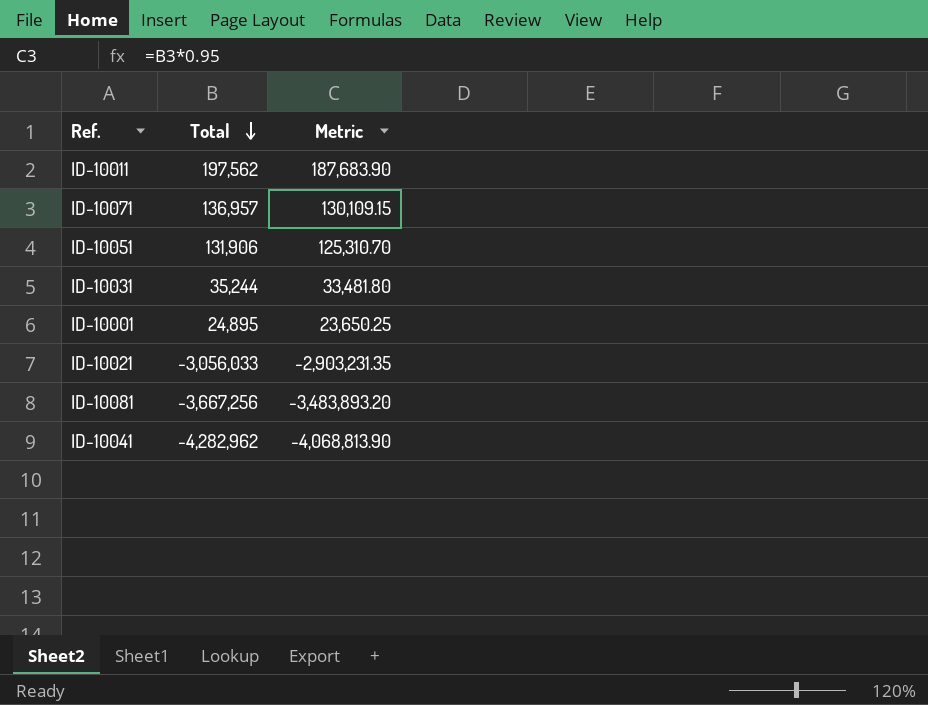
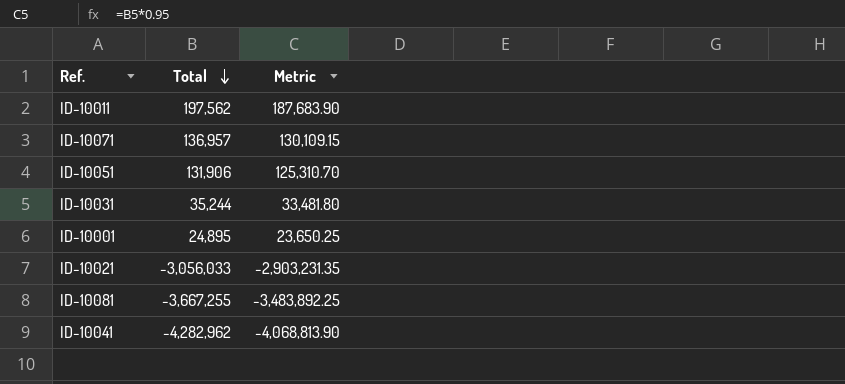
ID-10081 | Total: -3,667,256 -> -3,667,255
ID-10081 | Metric: -3,483,893.20 -> -3,483,892.25

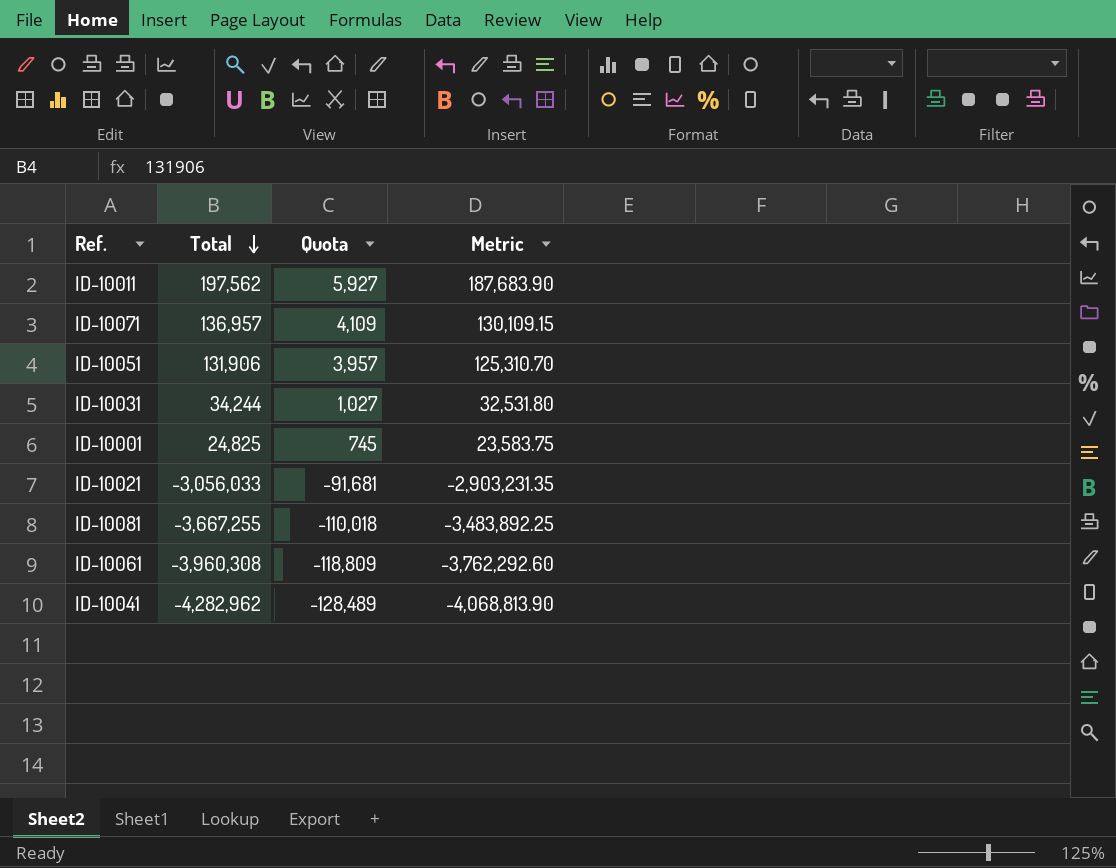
column Quota | formula: none -> [Total] * 0.03
ID-10031 | Total: 35,244 -> 34,244
ID-10031 | Metric: 33,481.80 -> 32,531.80
ID-10001 | Total: 24,895 -> 24,825
ID-10001 | Metric: 23,650.25 -> 23,583.75
row ID-10061: none -> -3,960,308 | -118,809 | -3,762,292.60

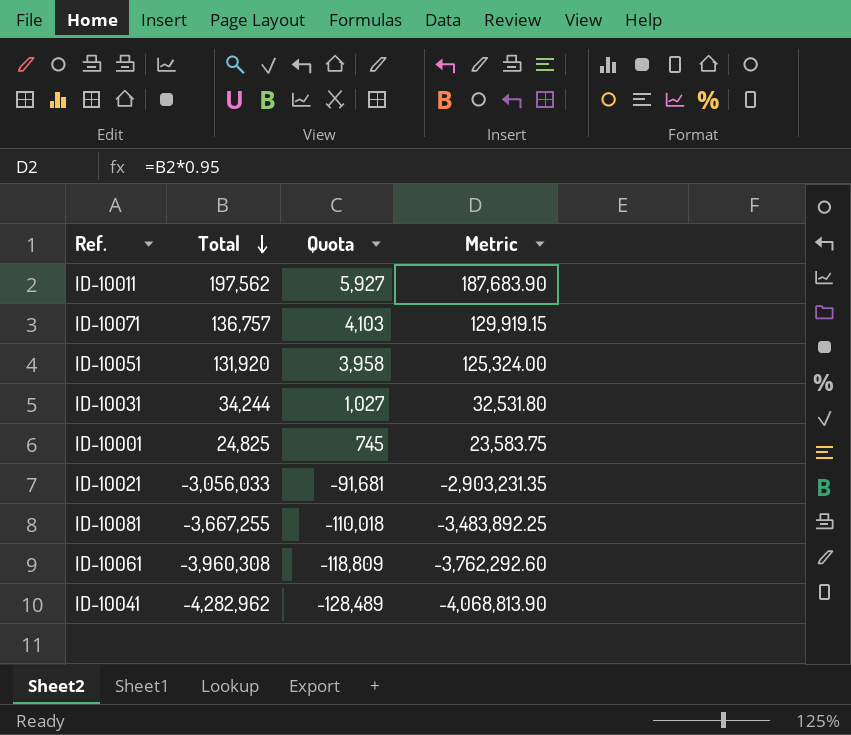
ID-10071 | Total: 136,957 -> 136,757
ID-10071 | Quota: 4,109 -> 4,103
ID-10071 | Metric: 130,109.15 -> 129,919.15
ID-10051 | Total: 131,906 -> 131,920
ID-10051 | Quota: 3,957 -> 3,958
ID-10051 | Metric: 125,310.70 -> 125,324.00

